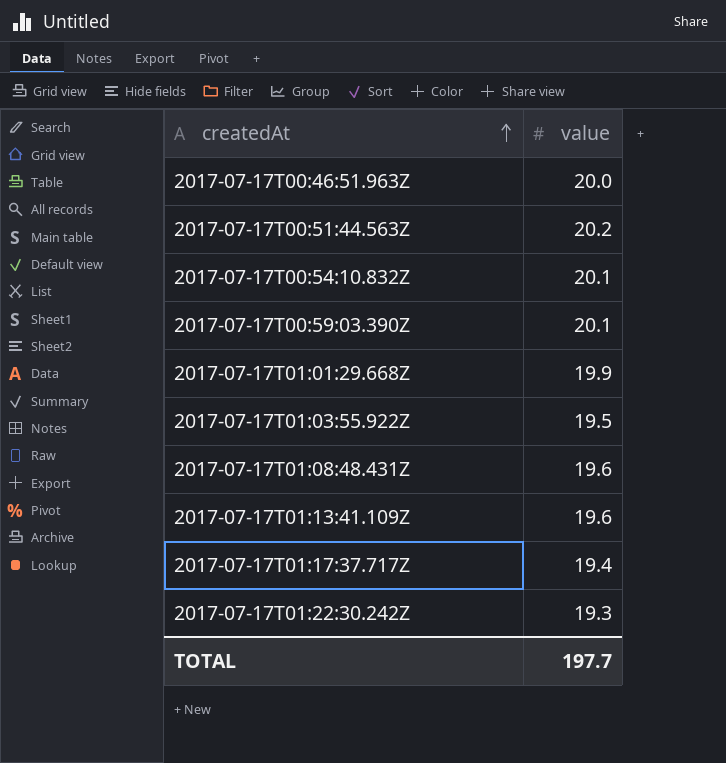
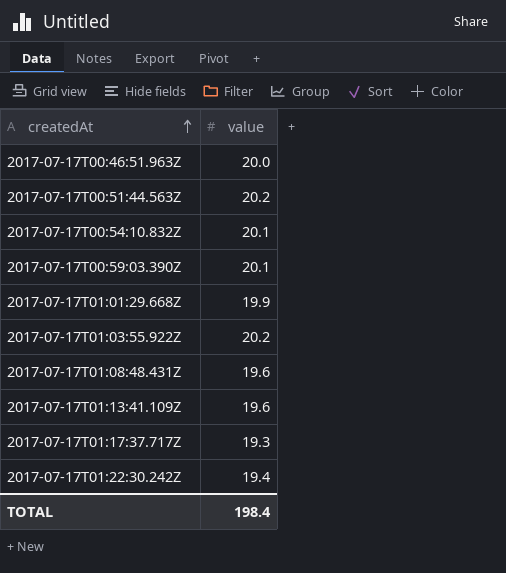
2017-07-17T01:03:55.922Z | value: 19.5 -> 20.2
2017-07-17T01:17:37.717Z | value: 19.4 -> 19.3
2017-07-17T01:22:30.242Z | value: 19.3 -> 19.4
TOTAL | value: 197.7 -> 198.4

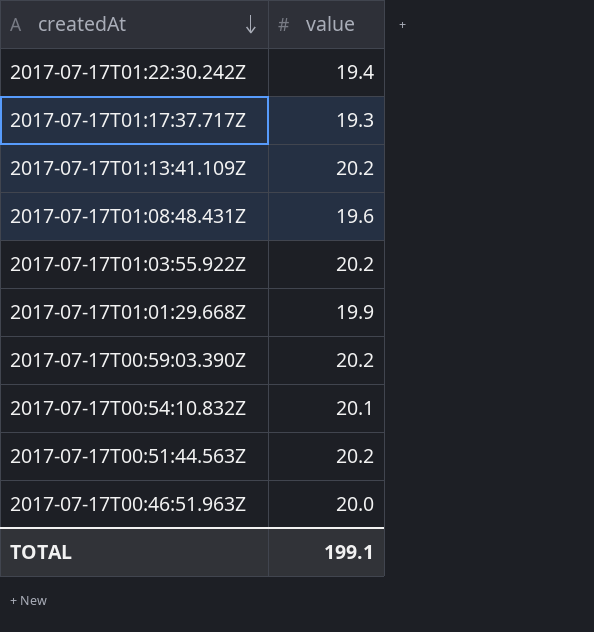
row order: createdAt ascending -> createdAt descending
2017-07-17T01:13:41.109Z | value: 19.6 -> 20.2
2017-07-17T00:59:03.390Z | value: 20.1 -> 20.2
TOTAL | value: 198.4 -> 199.1

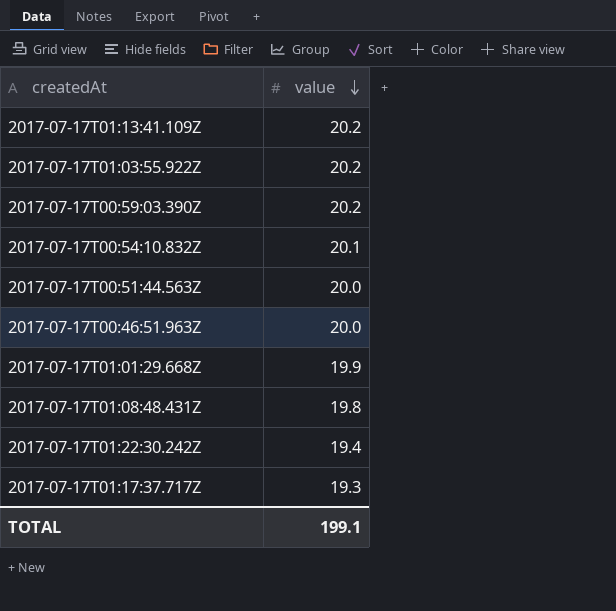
row order: createdAt descending -> value descending
2017-07-17T00:51:44.563Z | value: 20.2 -> 20.0
2017-07-17T01:08:48.431Z | value: 19.6 -> 19.8

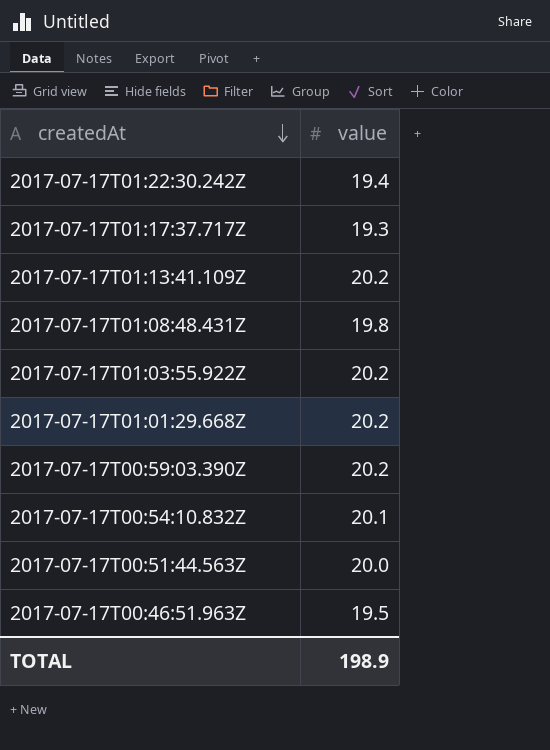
row order: value descending -> createdAt descending
2017-07-17T01:01:29.668Z | value: 19.9 -> 20.2
2017-07-17T00:46:51.963Z | value: 20.0 -> 19.5
TOTAL | value: 199.1 -> 198.9

